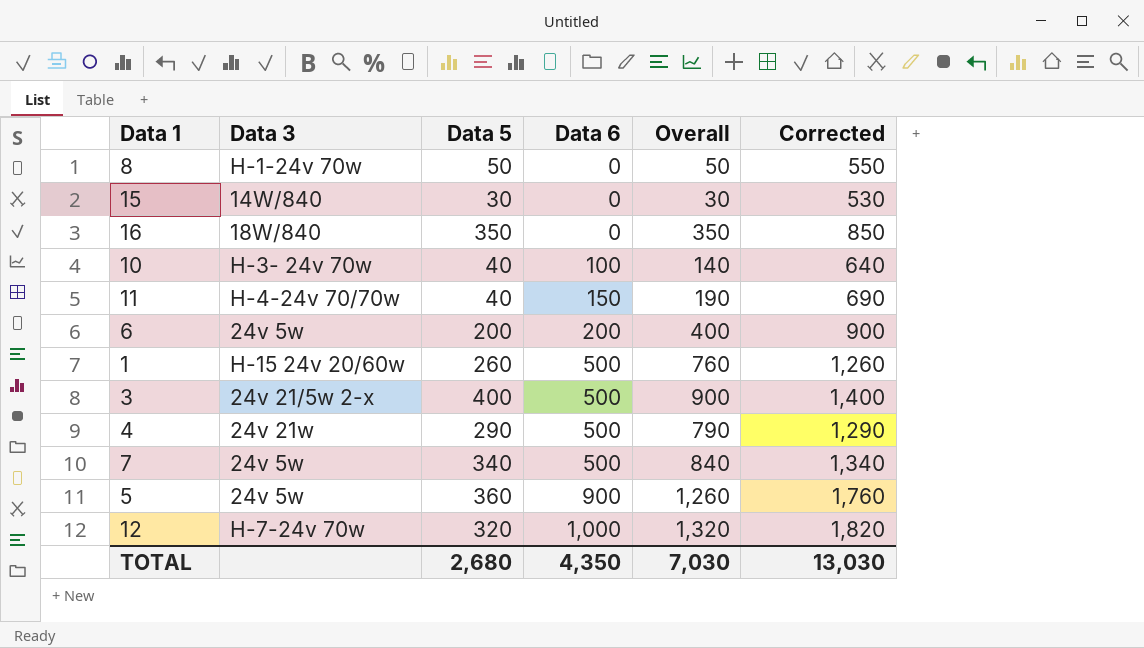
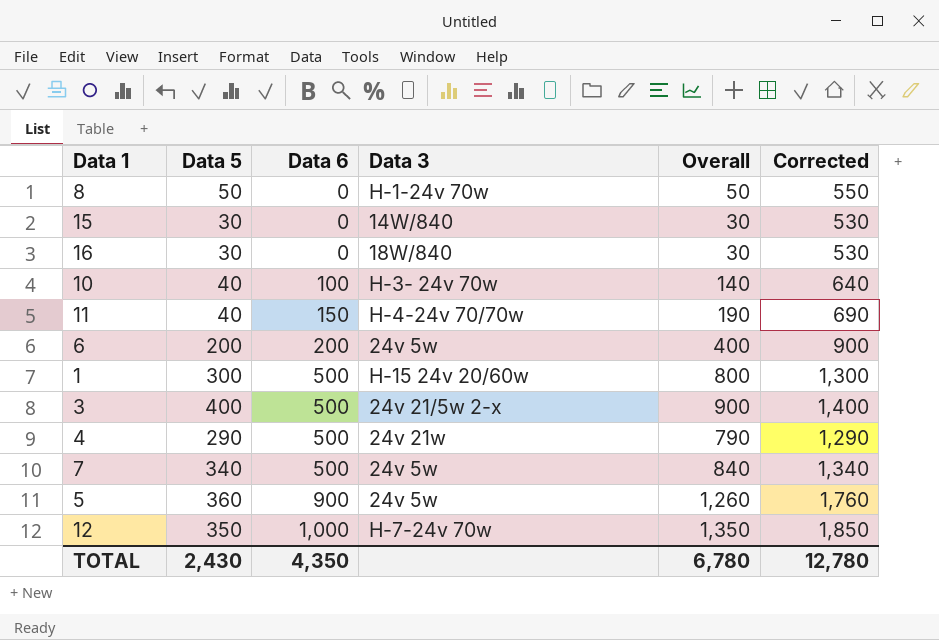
column Data 3 | position: 2 -> 4
16 | Data 5: 350 -> 30
16 | Overall: 350 -> 30
16 | Corrected: 850 -> 530
1 | Data 5: 260 -> 300
1 | Overall: 760 -> 800
1 | Corrected: 1,260 -> 1,300
12 | Data 5: 320 -> 350
12 | Overall: 1,320 -> 1,350
12 | Corrected: 1,820 -> 1,850
TOTAL | Data 5: 2,680 -> 2,430
TOTAL | Overall: 7,030 -> 6,780
TOTAL | Corrected: 13,030 -> 12,780

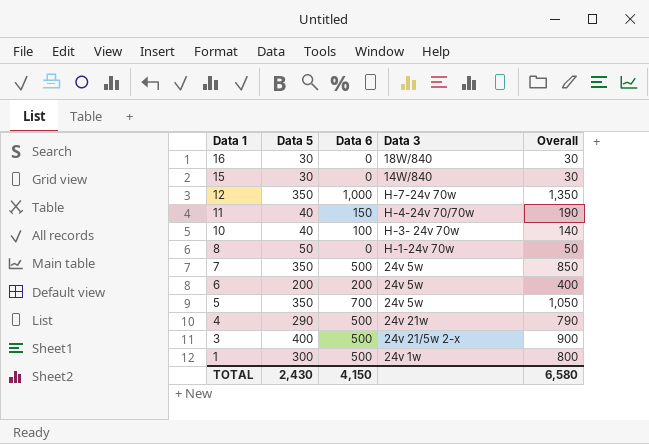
row order: Data 6 ascending -> Data 1 descending
column Corrected | formula: [Overall] + 500 -> none
7 | Data 5: 340 -> 350
7 | Overall: 840 -> 850
5 | Data 5: 360 -> 350
5 | Data 6: 900 -> 700
5 | Overall: 1,260 -> 1,050
1 | Data 3: Н-15 24v 20/60w -> 24v 1w
TOTAL | Data 6: 4,350 -> 4,150
TOTAL | Overall: 6,780 -> 6,580

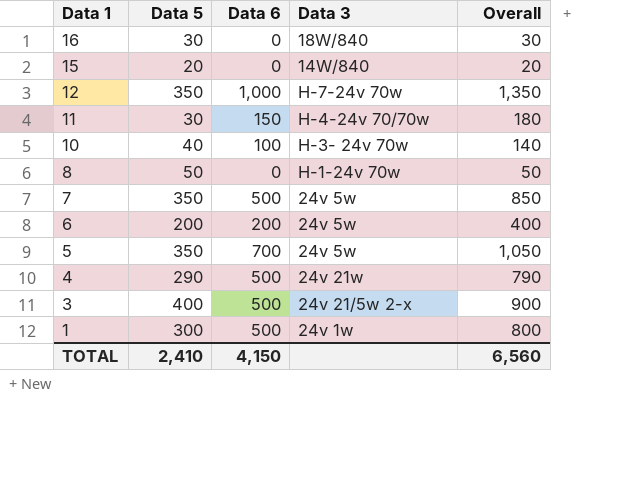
15 | Data 5: 30 -> 20
15 | Overall: 30 -> 20
11 | Data 5: 40 -> 30
11 | Overall: 190 -> 180
TOTAL | Data 5: 2,430 -> 2,410
TOTAL | Overall: 6,580 -> 6,560

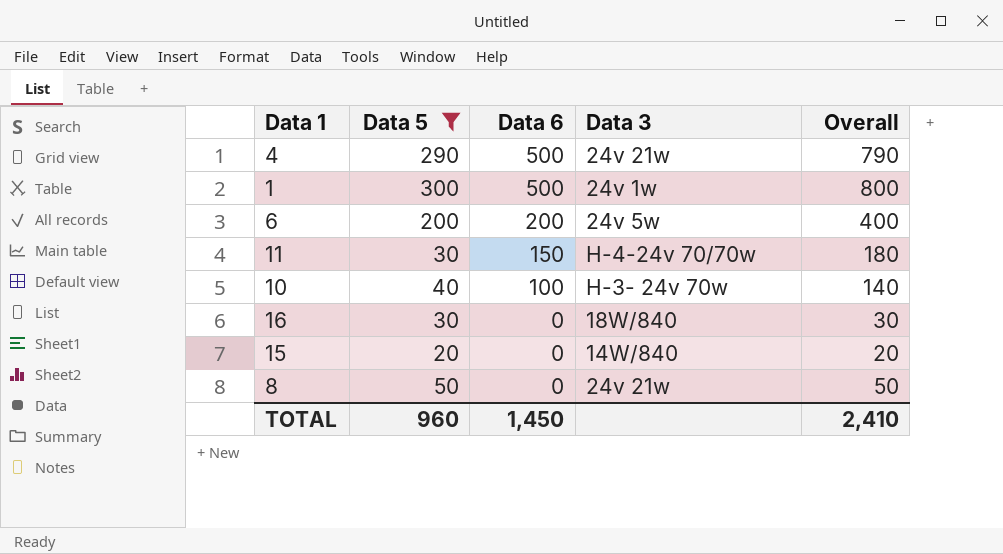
filter: none -> Data 5 <= 300
row order: Data 1 descending -> Data 6 descending
8 | Data 3: Н-1-24v 70w -> 24v 21w
TOTAL | Data 5: 2,410 -> 960
TOTAL | Data 6: 4,150 -> 1,450
TOTAL | Overall: 6,560 -> 2,410

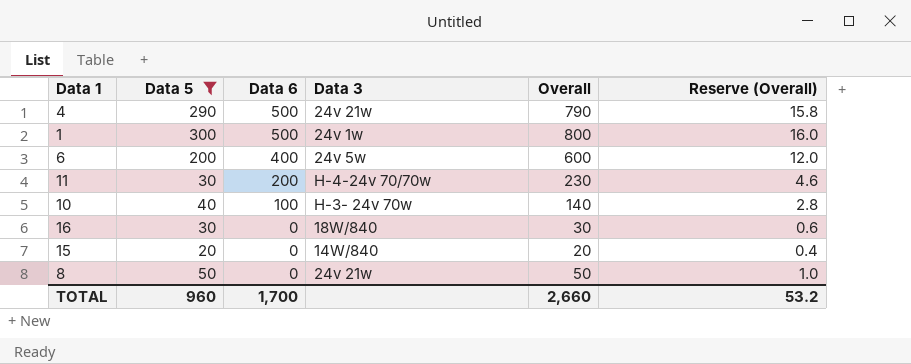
column Reserve (Overall) | formula: none -> [Overall] * 0.02
6 | Data 6: 200 -> 400
6 | Overall: 400 -> 600
11 | Data 6: 150 -> 200
11 | Overall: 180 -> 230
TOTAL | Data 6: 1,450 -> 1,700
TOTAL | Overall: 2,410 -> 2,660

